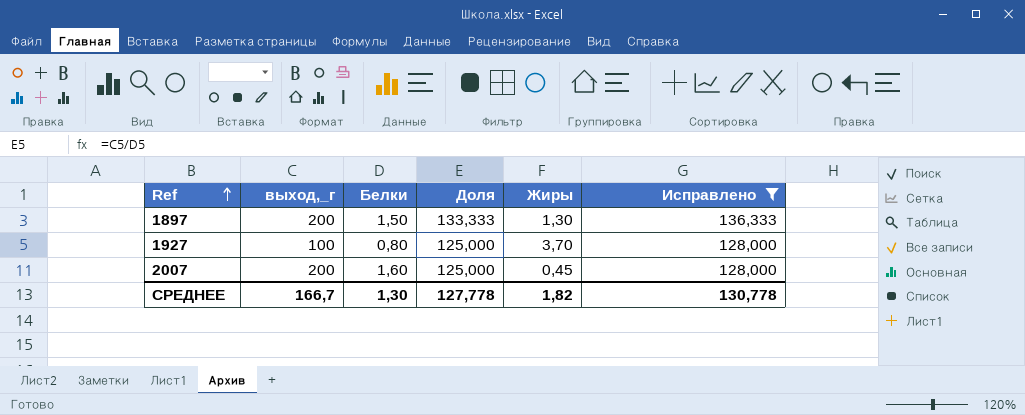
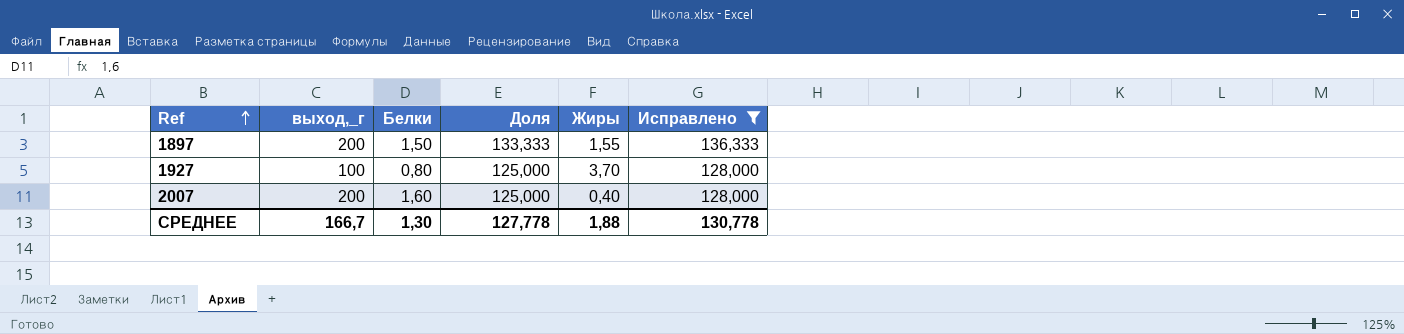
1897 | Жиры: 1,30 -> 1,55
2007 | Жиры: 0,45 -> 0,40
СРЕДНЕЕ | Жиры: 1,82 -> 1,88

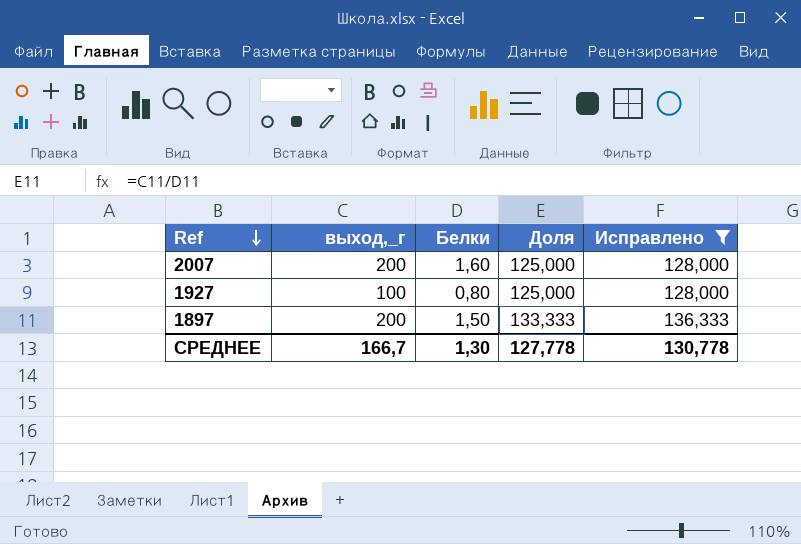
row order: Ref ascending -> Ref descending
column Жиры | position: 5 -> none

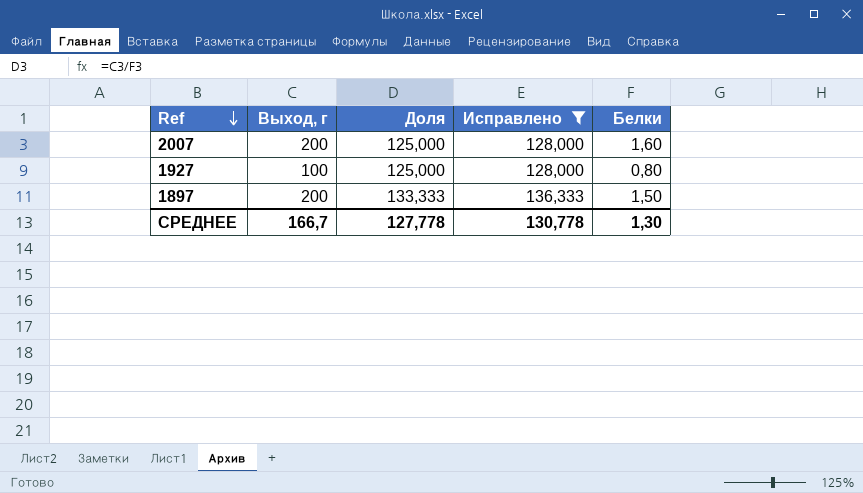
column name: выход,_г -> Выход, г
column Белки | position: 3 -> 5

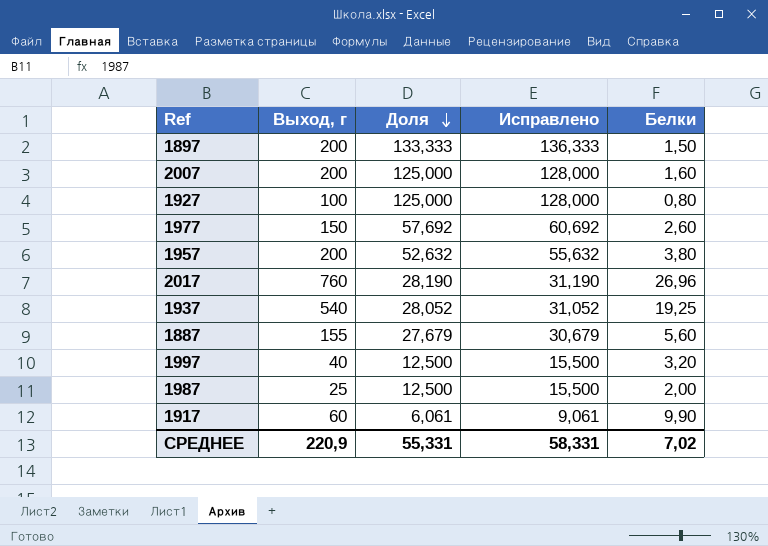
filter: Исправлено >= 128,000 -> none
row order: Ref descending -> Доля descending
СРЕДНЕЕ | Выход, г: 166,7 -> 220,9
СРЕДНЕЕ | Доля: 127,778 -> 55,331
СРЕДНЕЕ | Исправлено: 130,778 -> 58,331
СРЕДНЕЕ | Белки: 1,30 -> 7,02

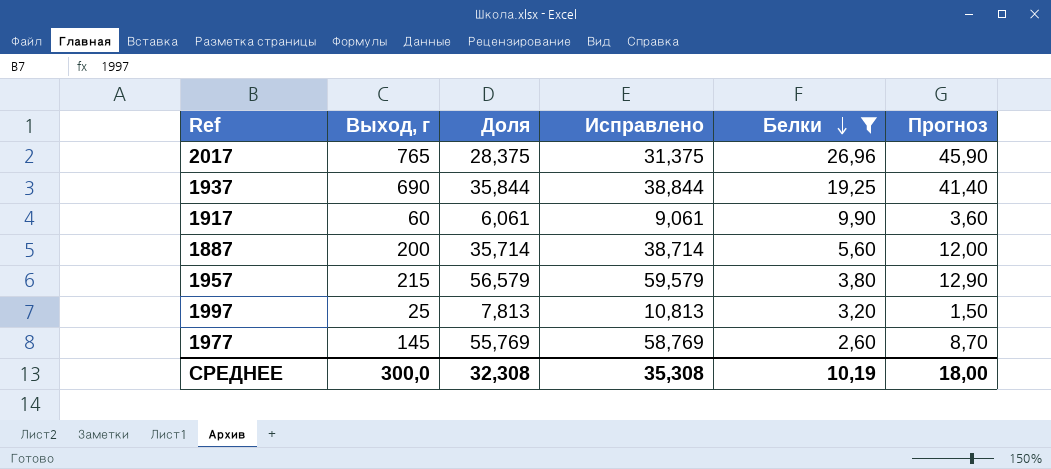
filter: none -> Белки >= 2,60
row order: Доля descending -> Белки descending
column Прогноз | formula: none -> [Выход, г] * 0,06
2017 | Выход, г: 760 -> 765
2017 | Доля: 28,190 -> 28,375
2017 | Исправлено: 31,190 -> 31,375
1937 | Выход, г: 540 -> 690
1937 | Доля: 28,052 -> 35,844
1937 | Исправлено: 31,052 -> 38,844
1887 | Выход, г: 155 -> 200
1887 | Доля: 27,679 -> 35,714
1887 | Исправлено: 30,679 -> 38,714
1957 | Выход, г: 200 -> 215
1957 | Доля: 52,632 -> 56,579
1957 | Исправлено: 55,632 -> 59,579
1997 | Выход, г: 40 -> 25
1997 | Доля: 12,500 -> 7,813
1997 | Исправлено: 15,500 -> 10,813
1977 | Выход, г: 150 -> 145
1977 | Доля: 57,692 -> 55,769
1977 | Исправлено: 60,692 -> 58,769
СРЕДНЕЕ | Выход, г: 220,9 -> 300,0
СРЕДНЕЕ | Доля: 55,331 -> 32,308
СРЕДНЕЕ | Исправлено: 58,331 -> 35,308
СРЕДНЕЕ | Белки: 7,02 -> 10,19

